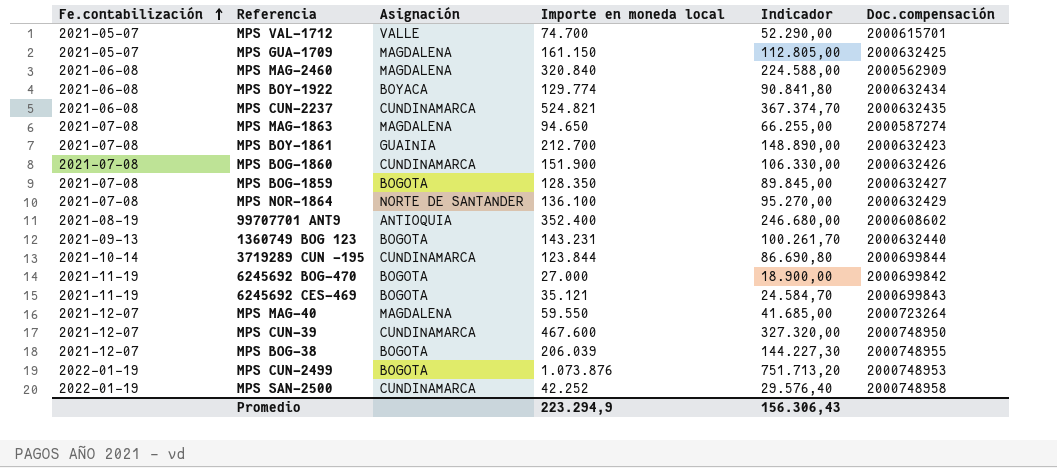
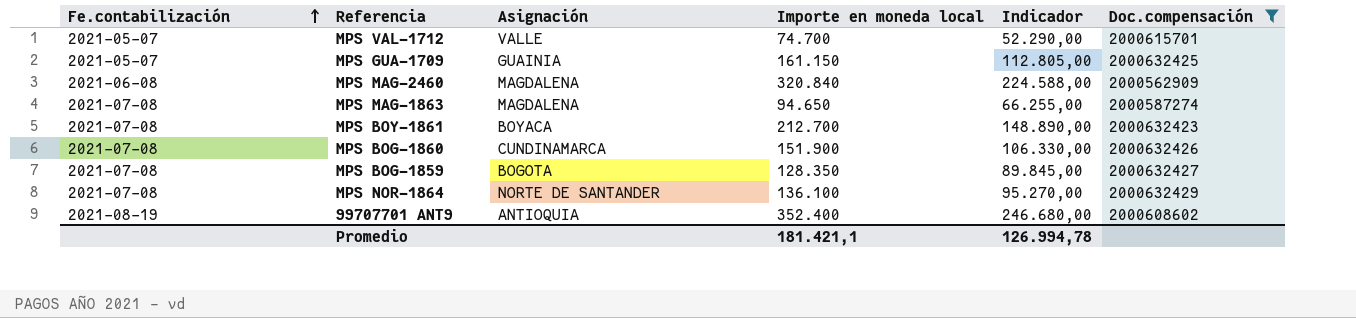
filter: none -> Doc.compensación <= 2000632429
MPS GUA-1709 | Asignación: MAGDALENA -> GUAINIA
MPS BOY-1861 | Asignación: GUAINIA -> BOYACA
Promedio | Importe en moneda local: 223.294,9 -> 181.421,1
Promedio | Indicador: 156.306,43 -> 126.994,78

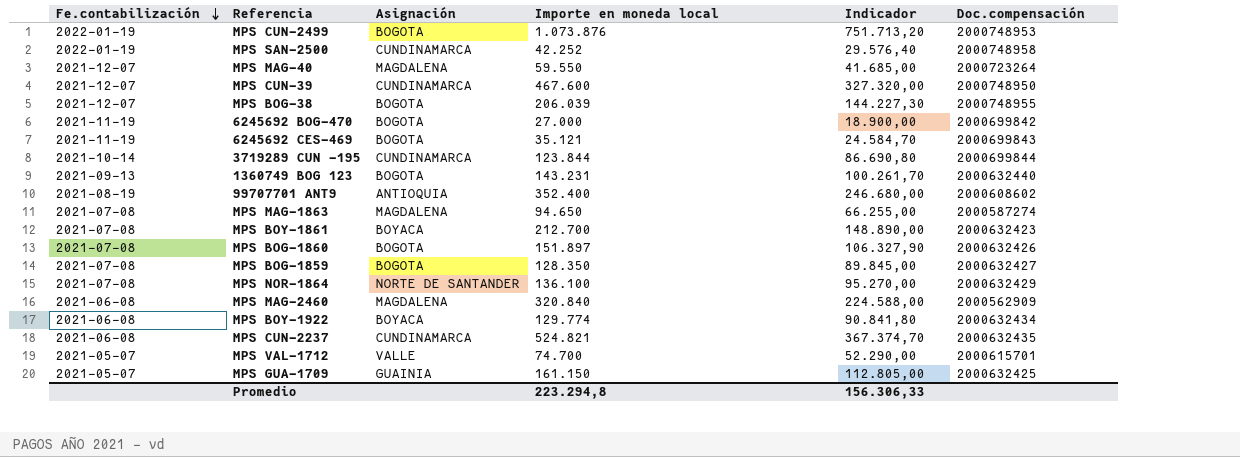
filter: Doc.compensación <= 2000632429 -> none
row order: Fe.contabilización ascending -> Fe.contabilización descending
MPS BOG-1860 | Asignación: CUNDINAMARCA -> BOGOTA
MPS BOG-1860 | Importe en moneda local: 151.900 -> 151.897
MPS BOG-1860 | Indicador: 106.330,00 -> 106.327,90
Promedio | Importe en moneda local: 181.421,1 -> 223.294,8
Promedio | Indicador: 126.994,78 -> 156.306,33

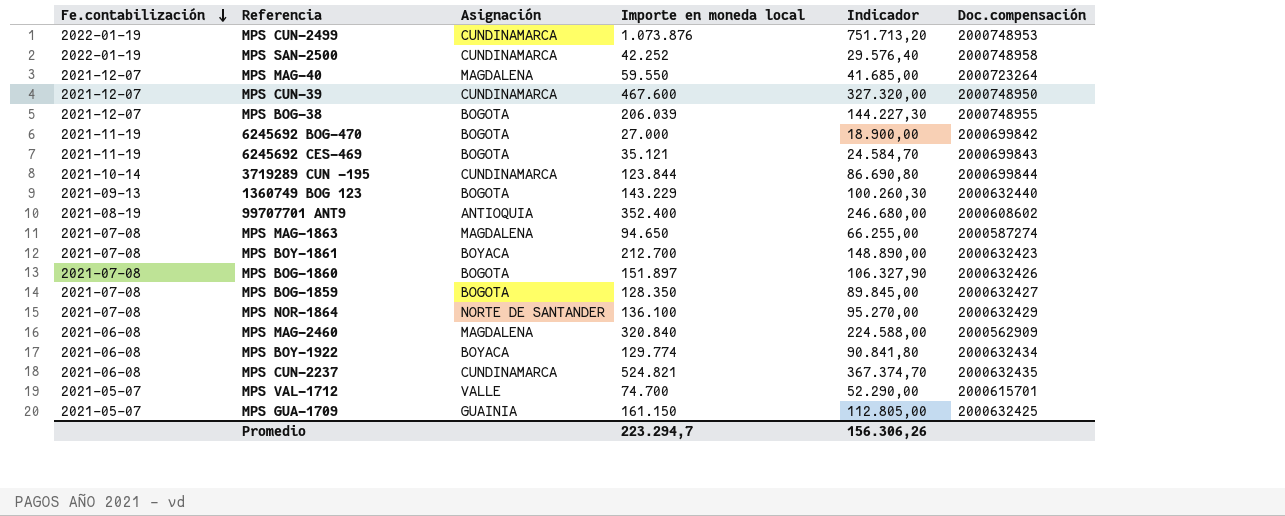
MPS CUN-2499 | Asignación: BOGOTA -> CUNDINAMARCA
1360749 BOG 123 | Importe en moneda local: 143.231 -> 143.229
1360749 BOG 123 | Indicador: 100.261,70 -> 100.260,30
Promedio | Importe en moneda local: 223.294,8 -> 223.294,7
Promedio | Indicador: 156.306,33 -> 156.306,26

